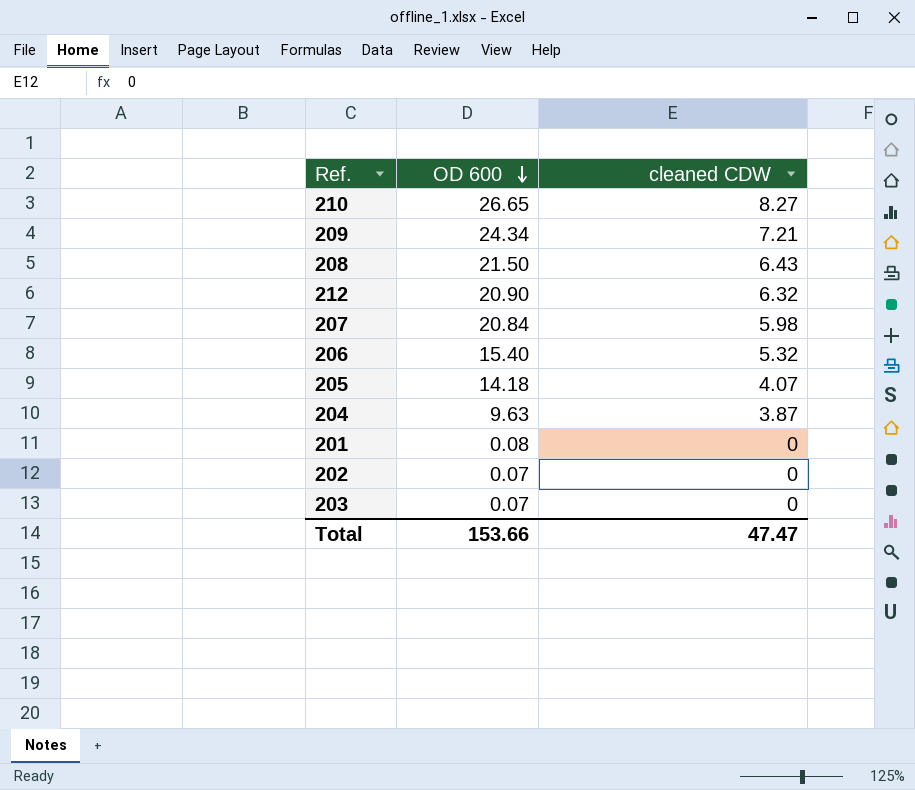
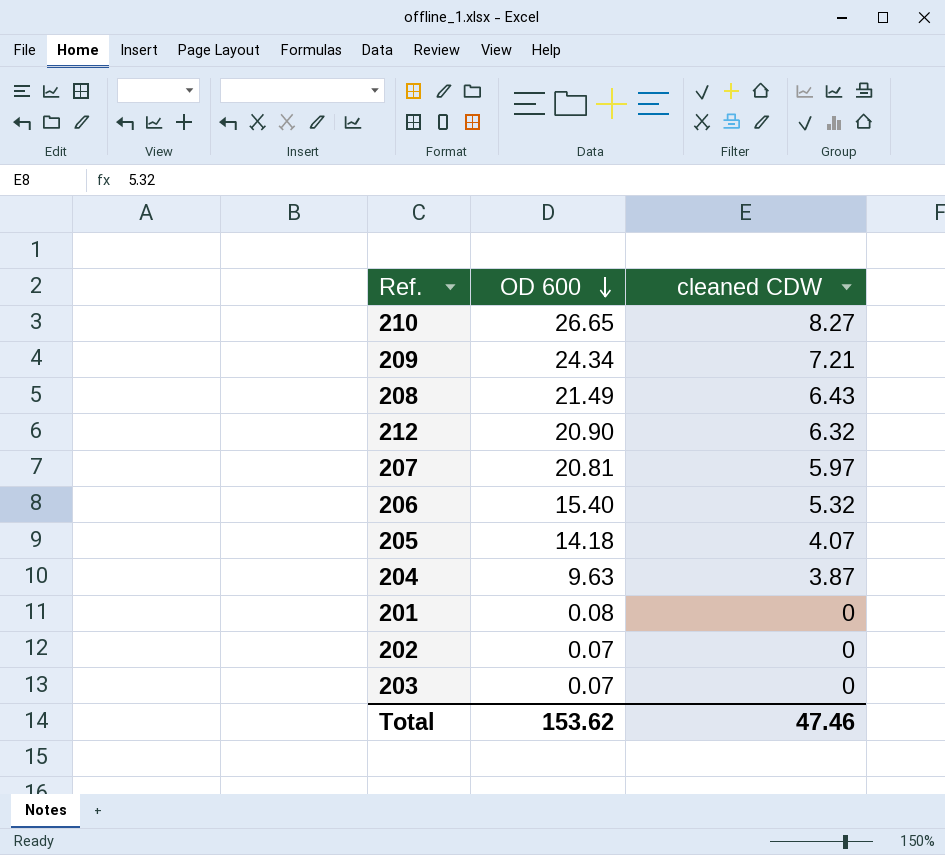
208 | OD 600: 21.50 -> 21.49
207 | OD 600: 20.84 -> 20.81
207 | cleaned CDW: 5.98 -> 5.97
Total | OD 600: 153.66 -> 153.62
Total | cleaned CDW: 47.47 -> 47.46

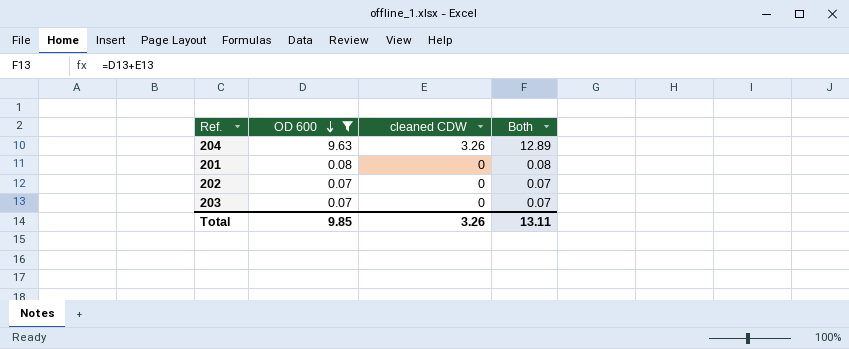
filter: none -> OD 600 <= 9.63
column Both | formula: none -> [OD 600] + [cleaned CDW]
204 | cleaned CDW: 3.87 -> 3.26
Total | OD 600: 153.62 -> 9.85
Total | cleaned CDW: 47.46 -> 3.26

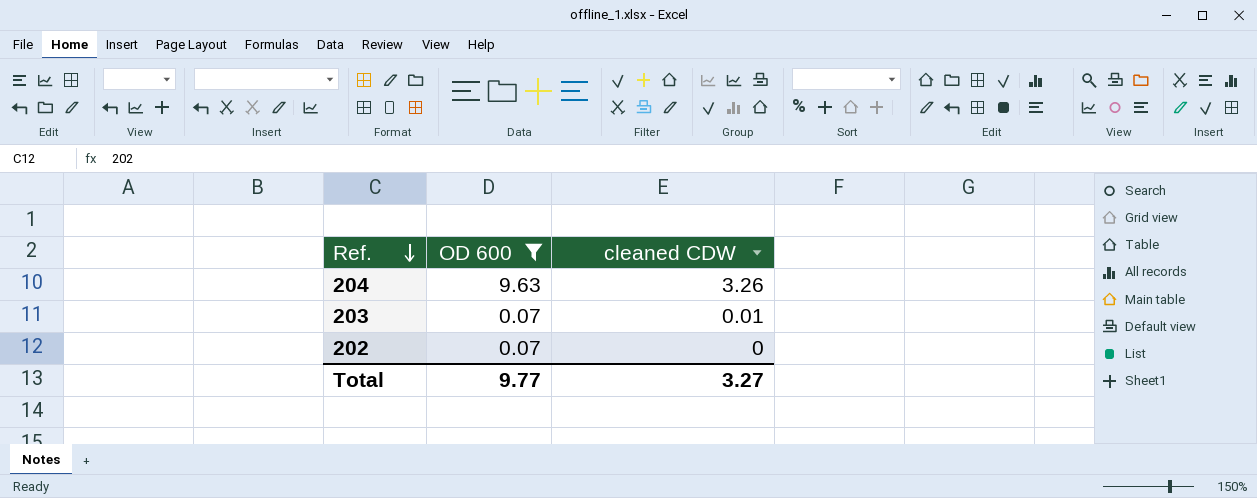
row order: OD 600 descending -> Ref. descending
column Both | formula: [OD 600] + [cleaned CDW] -> none
row 201: 0.08 | 0 | 0.08 -> none
203 | cleaned CDW: 0 -> 0.01
Total | OD 600: 9.85 -> 9.77
Total | cleaned CDW: 3.26 -> 3.27

